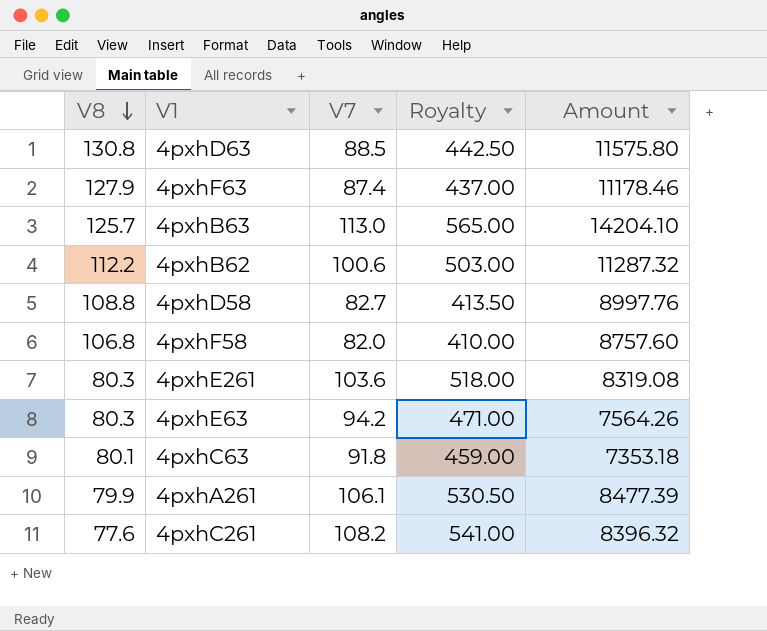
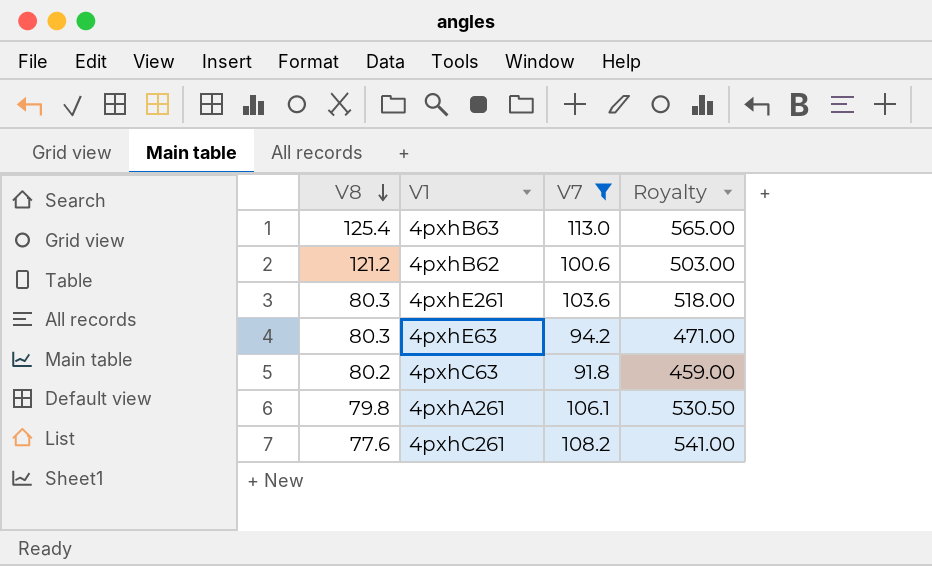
filter: none -> V7 >= 91.8
column Amount | formula: [V8] * [V7] -> none
4pxhB63 | V8: 125.7 -> 125.4
4pxhB62 | V8: 112.2 -> 121.2
4pxhC63 | V8: 80.1 -> 80.2
4pxhA261 | V8: 79.9 -> 79.8

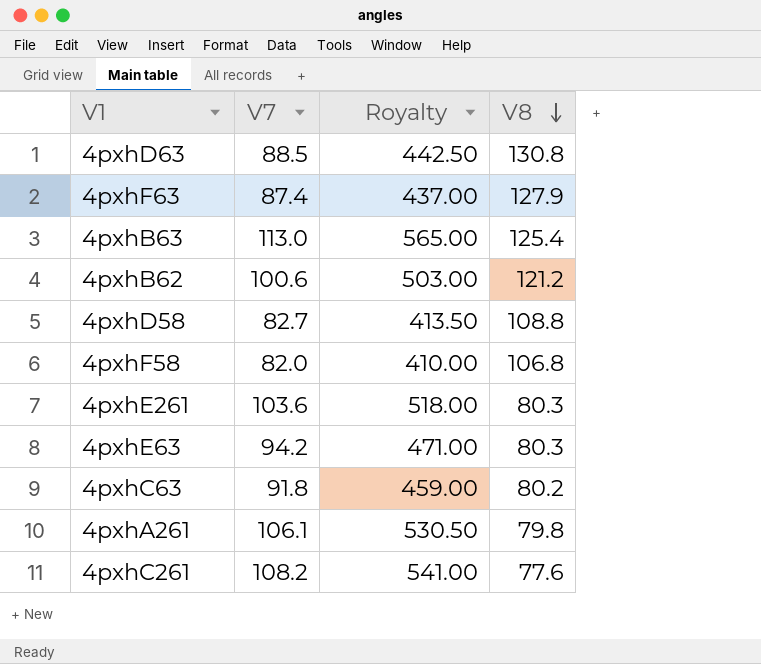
filter: V7 >= 91.8 -> none
column V8 | position: 1 -> 4

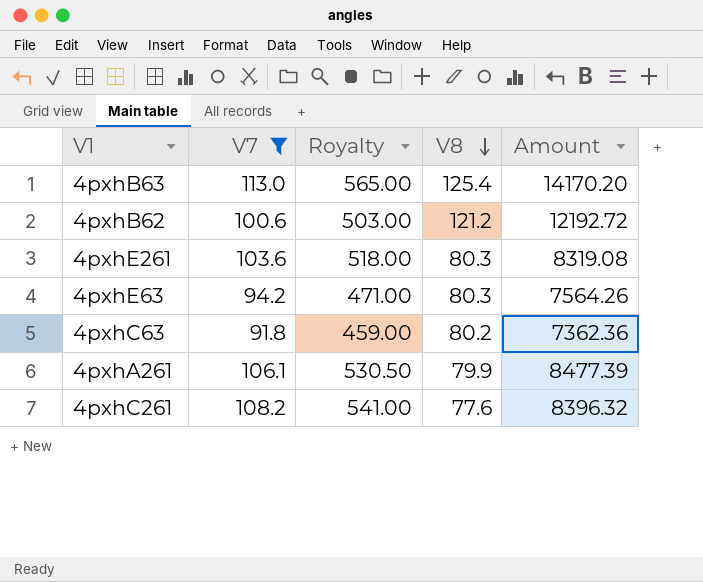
filter: none -> V7 >= 91.8
column Amount | formula: none -> [V7] * [V8]
4pxhA261 | V8: 79.8 -> 79.9

